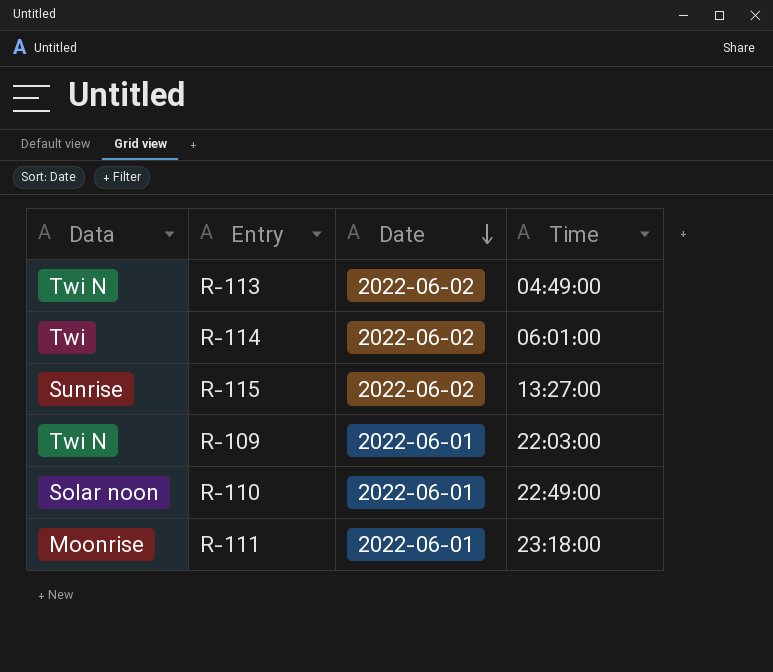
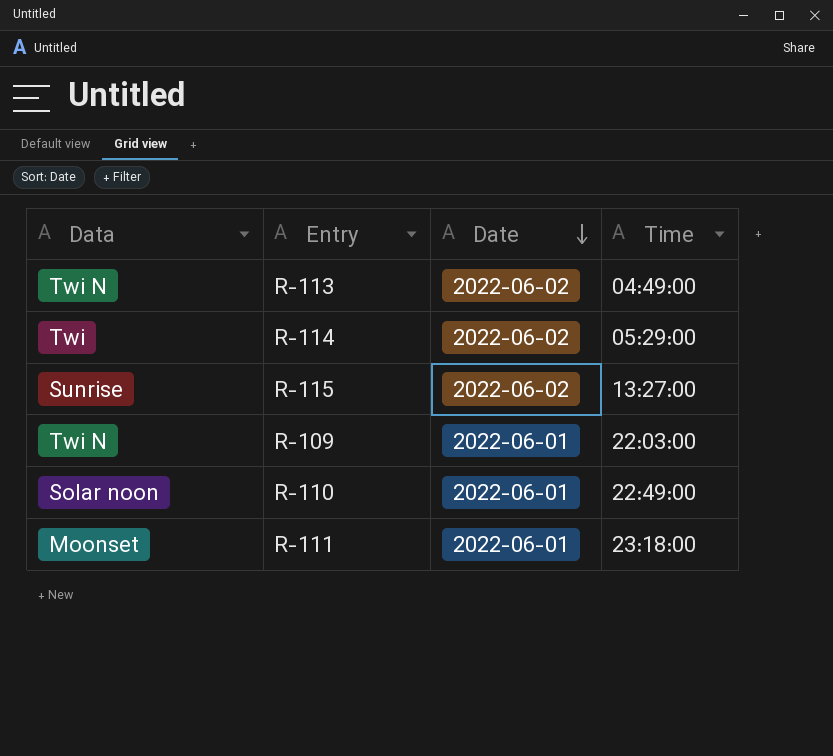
R-114 | Time: 06:01:00 -> 05:29:00
R-111 | Data: Moonrise -> Moonset

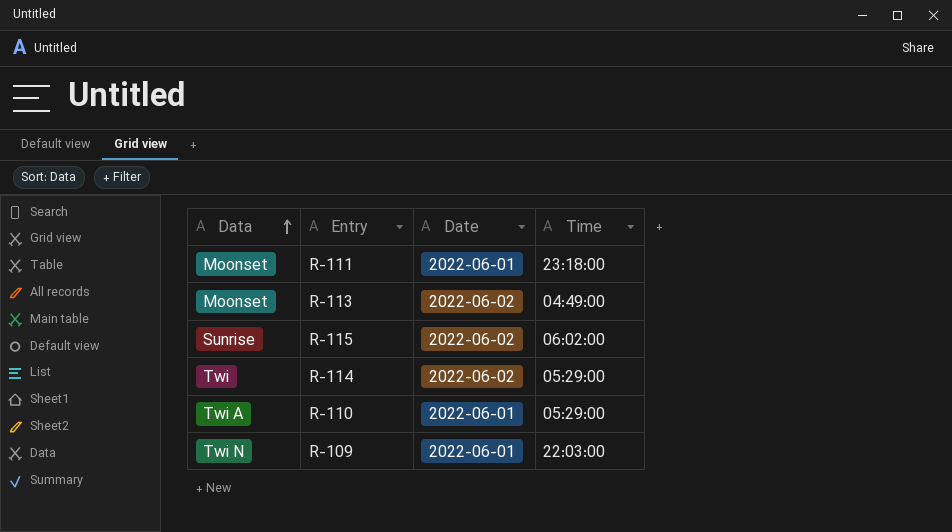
row order: Date descending -> Data ascending
R-113 | Data: Twi N -> Moonset
R-115 | Time: 13:27:00 -> 06:02:00
R-110 | Data: Solar noon -> Twi A
R-110 | Time: 22:49:00 -> 05:29:00

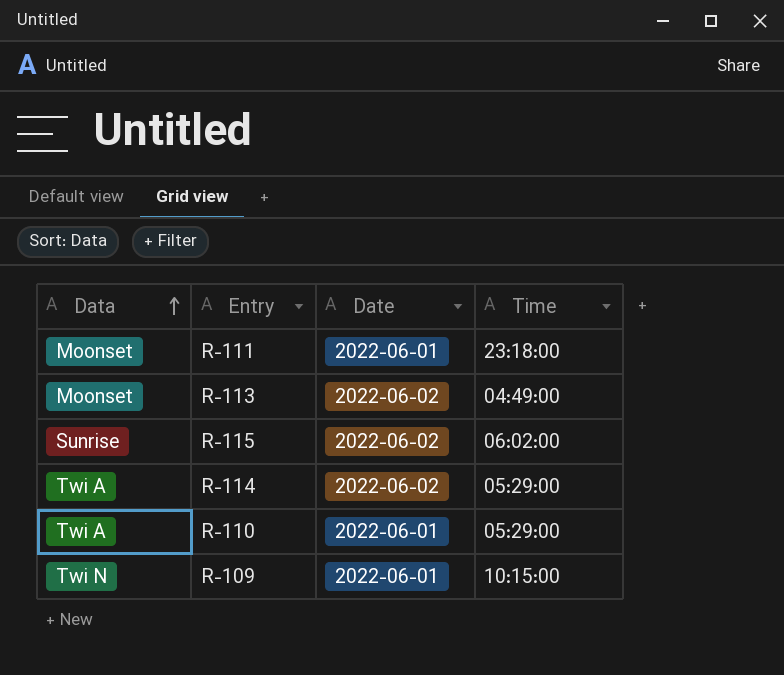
R-114 | Data: Twi -> Twi A
R-109 | Time: 22:03:00 -> 10:15:00

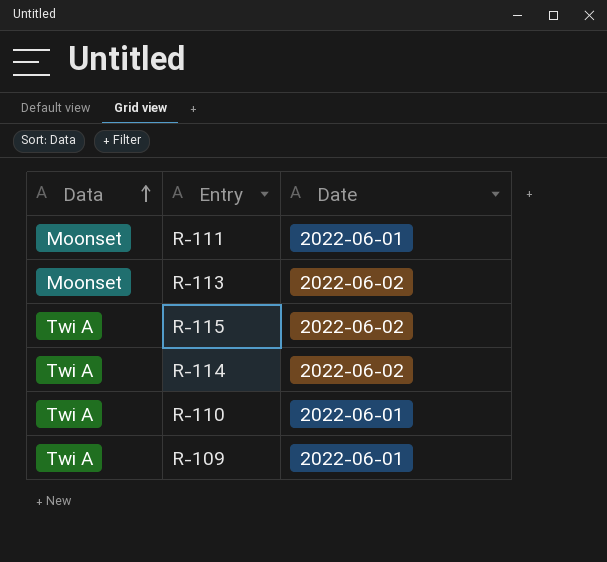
column Time | position: 4 -> none
R-115 | Data: Sunrise -> Twi A
R-109 | Data: Twi N -> Twi A

